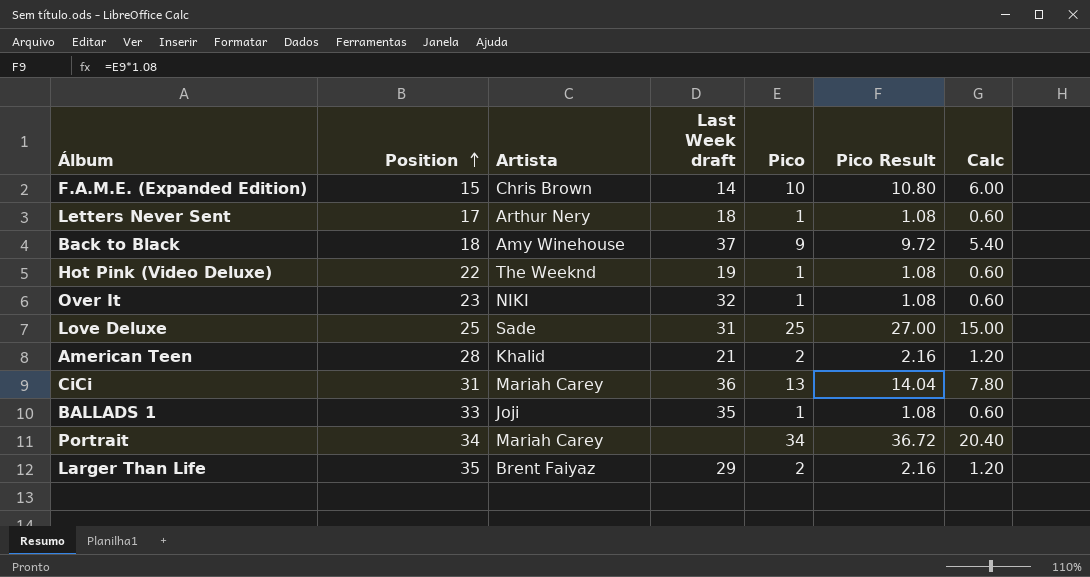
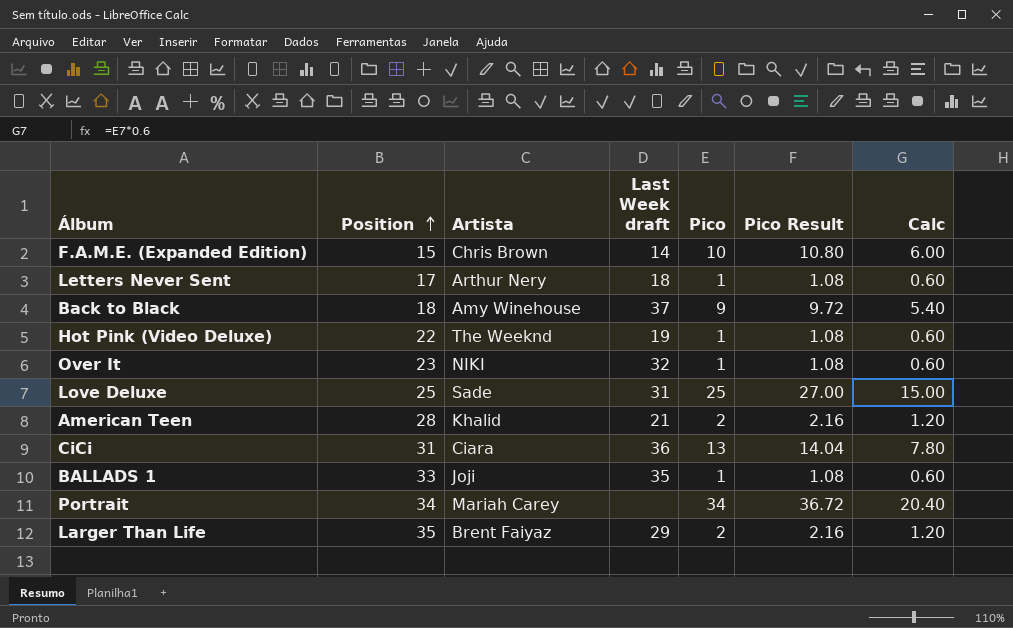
CiCi | Artista: Mariah Carey -> Ciara

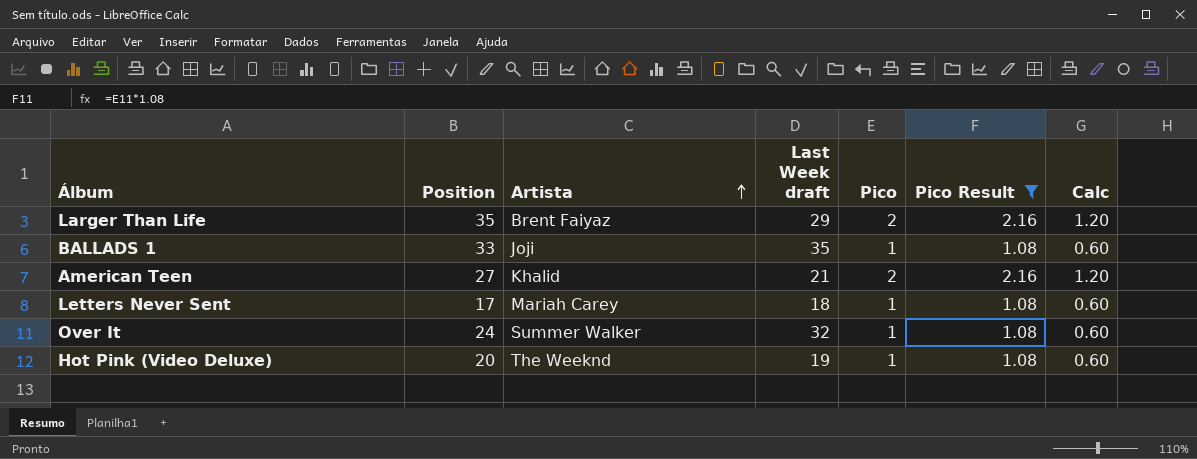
filter: none -> Pico Result <= 2.16
row order: Position ascending -> Artista ascending
American Teen | Position: 28 -> 27
Letters Never Sent | Artista: Arthur Nery -> Mariah Carey
Over It | Position: 23 -> 24
Over It | Artista: NIKI -> Summer Walker
Hot Pink (Video Deluxe) | Position: 22 -> 20

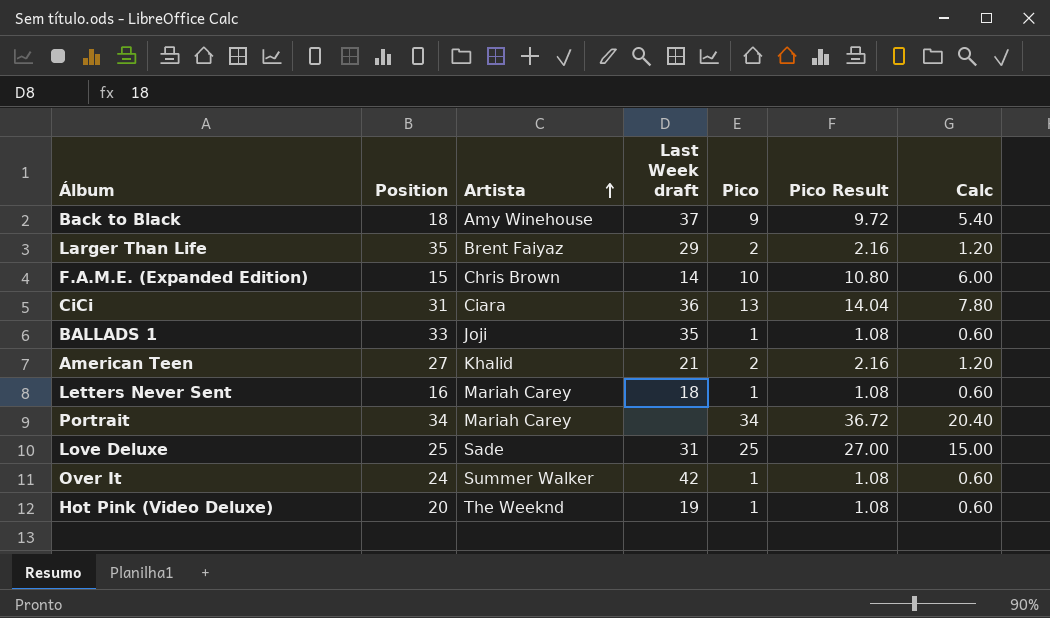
filter: Pico Result <= 2.16 -> none
Letters Never Sent | Position: 17 -> 16
Over It | Last Week draft: 32 -> 42

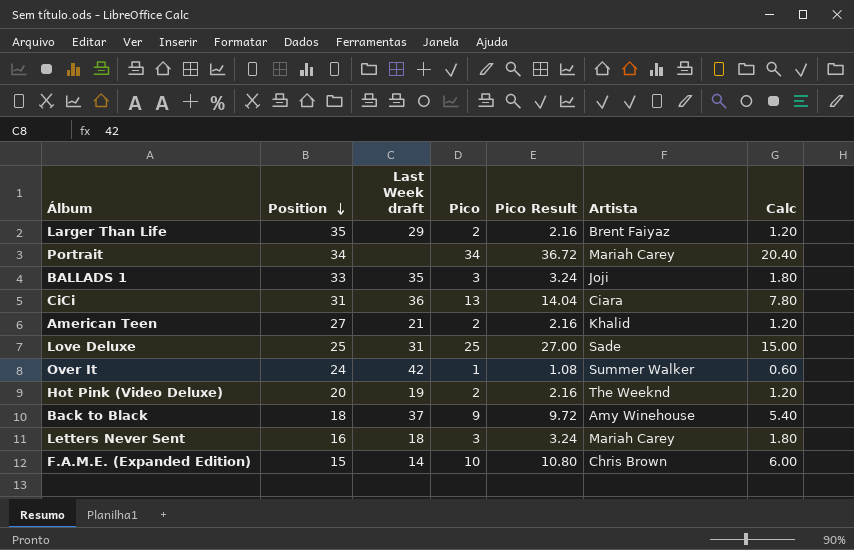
row order: Artista ascending -> Position descending
column Artista | position: 3 -> 6
BALLADS 1 | Pico: 1 -> 3
BALLADS 1 | Pico Result: 1.08 -> 3.24
BALLADS 1 | Calc: 0.60 -> 1.80
Hot Pink (Video Deluxe) | Pico: 1 -> 2
Hot Pink (Video Deluxe) | Pico Result: 1.08 -> 2.16
Hot Pink (Video Deluxe) | Calc: 0.60 -> 1.20
Letters Never Sent | Pico: 1 -> 3
Letters Never Sent | Pico Result: 1.08 -> 3.24
Letters Never Sent | Calc: 0.60 -> 1.80

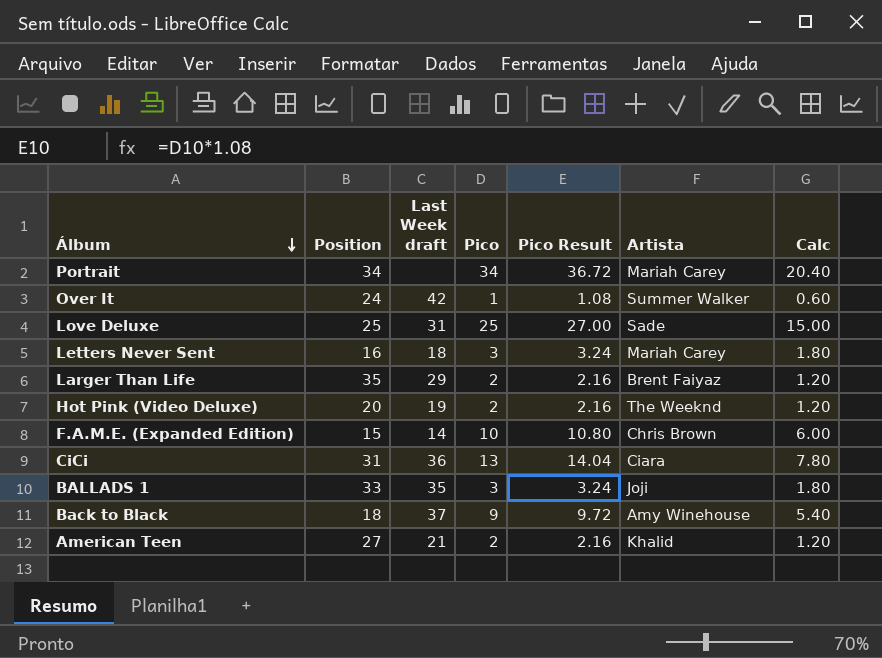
row order: Position descending -> Álbum descending

